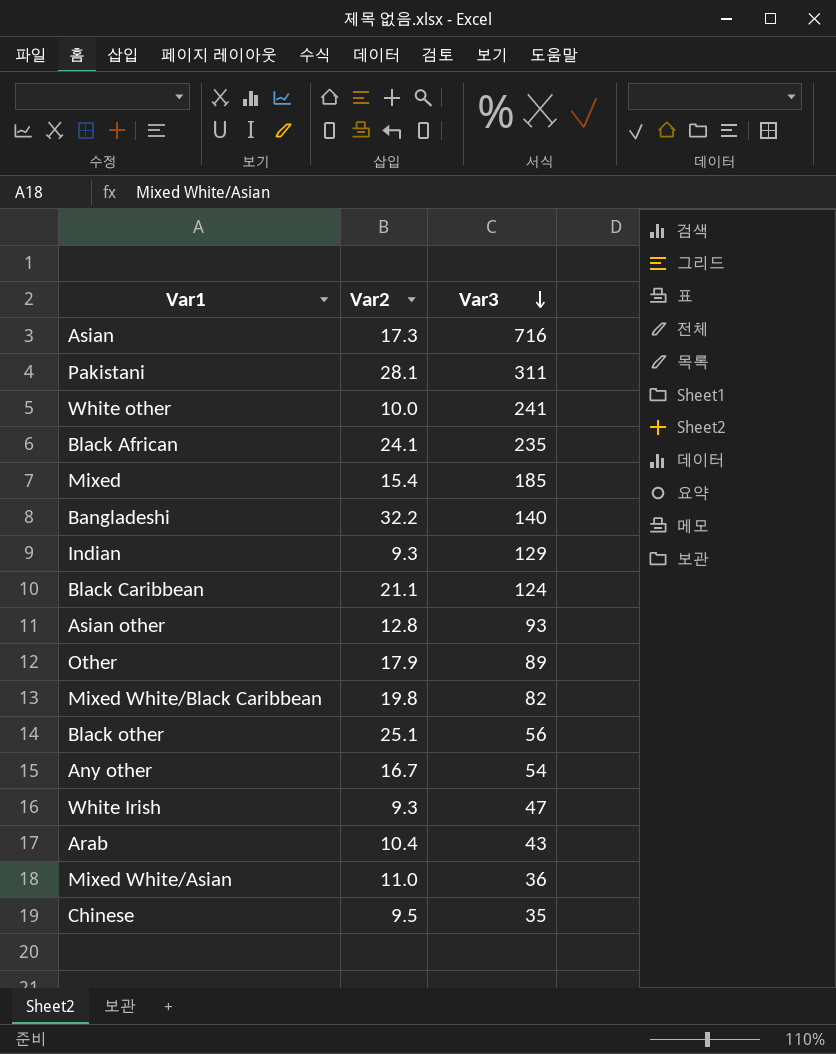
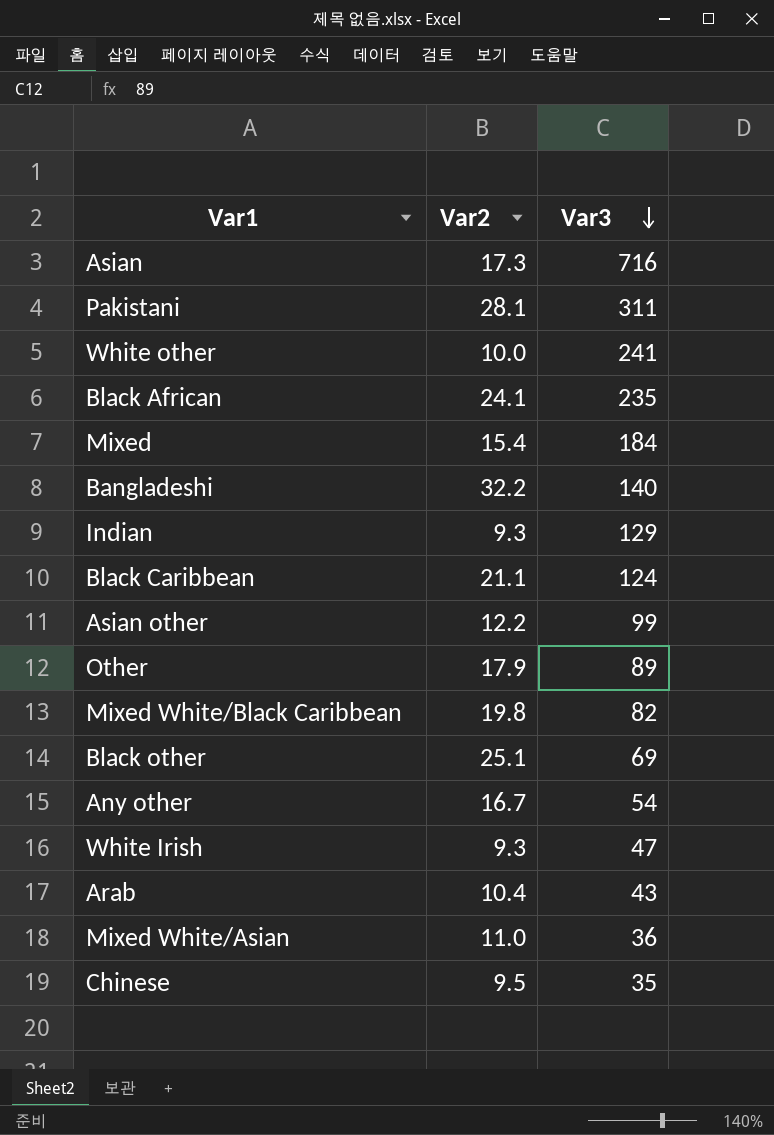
Mixed | Var3: 185 -> 184
Asian other | Var2: 12.8 -> 12.2
Asian other | Var3: 93 -> 99
Black other | Var3: 56 -> 69

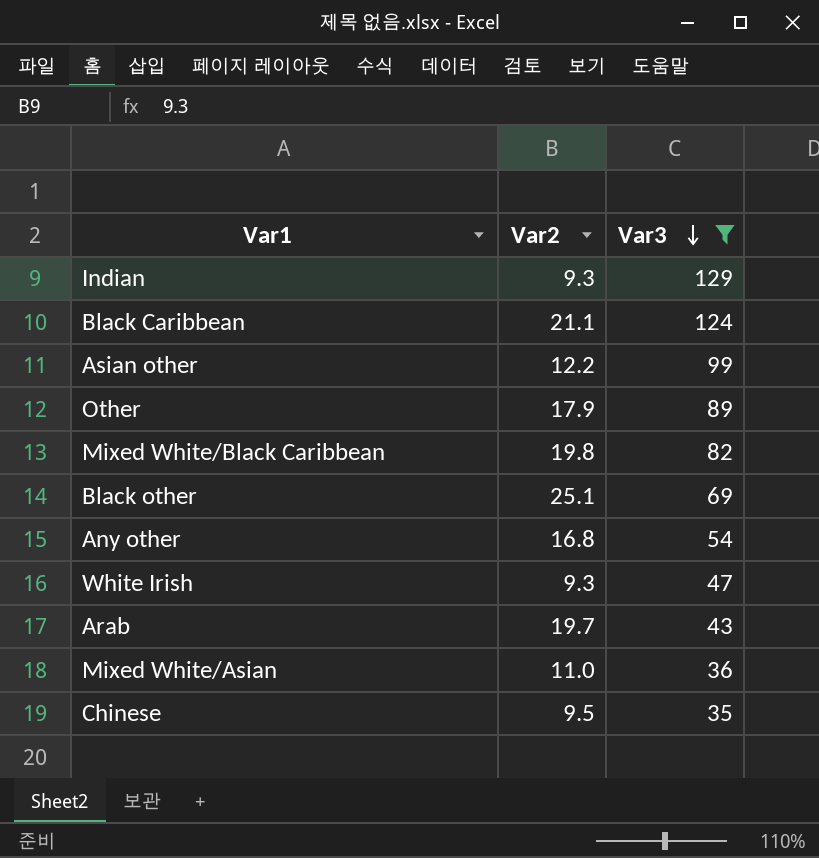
filter: none -> Var3 <= 129
Any other | Var2: 16.7 -> 16.8
Arab | Var2: 10.4 -> 19.7

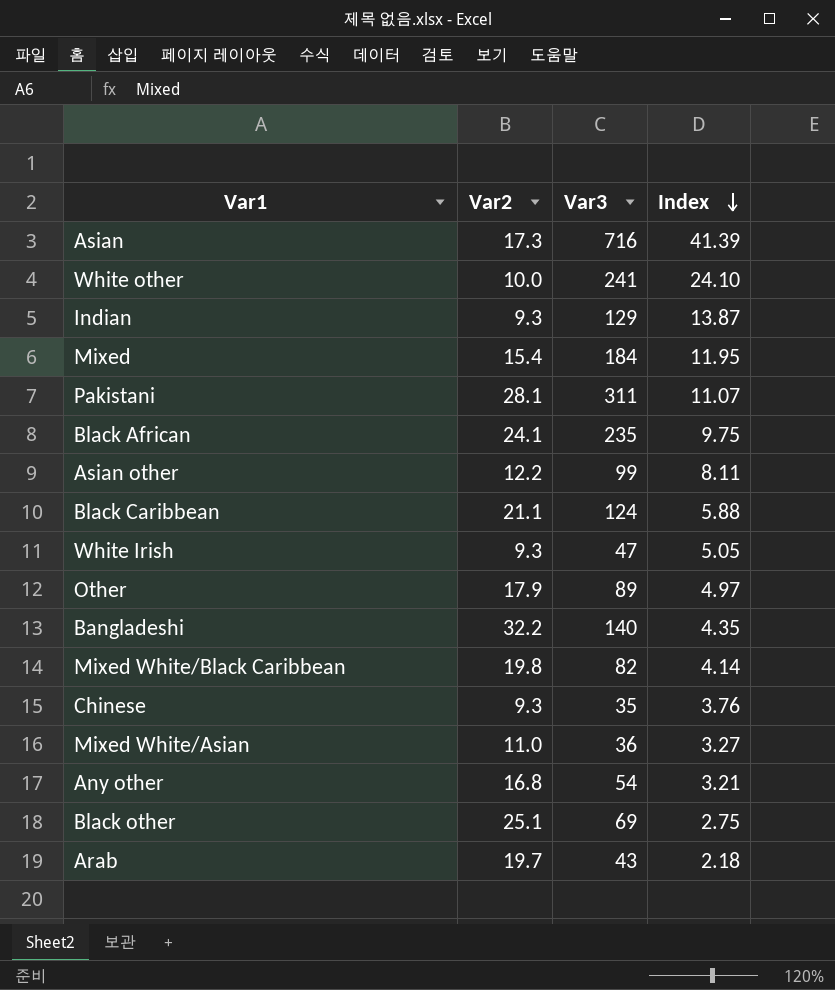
filter: Var3 <= 129 -> none
row order: Var3 descending -> Index descending
column Index | formula: none -> [Var3] / [Var2]
Chinese | Var2: 9.5 -> 9.3

